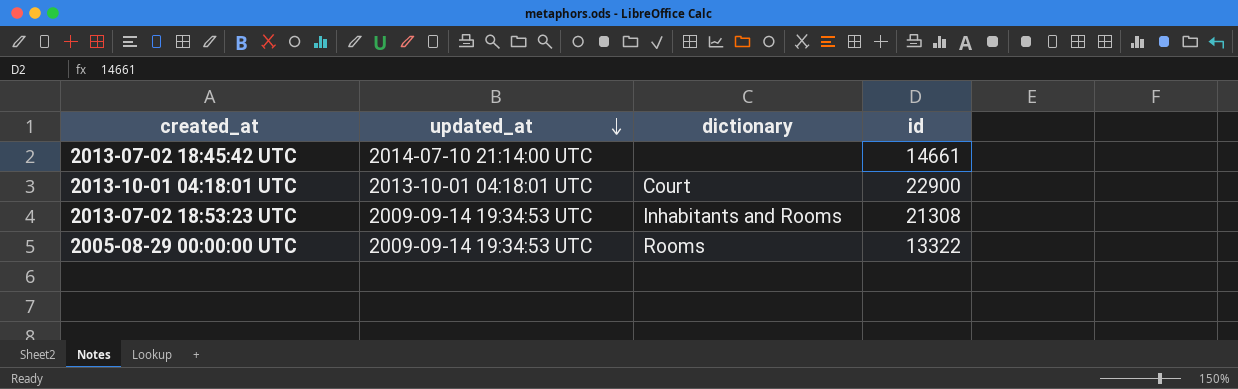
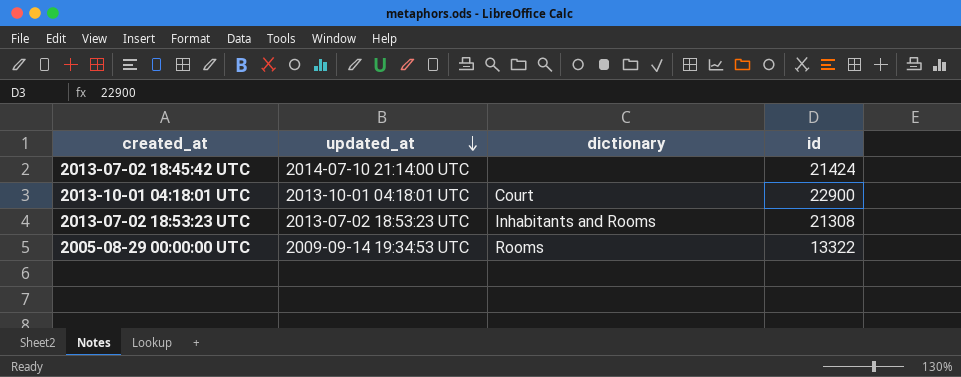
2013-07-02 18:45:42 UTC | id: 14661 -> 21424
2013-07-02 18:53:23 UTC | updated_at: 2009-09-14 19:34:53 UTC -> 2013-07-02 18:53:23 UTC

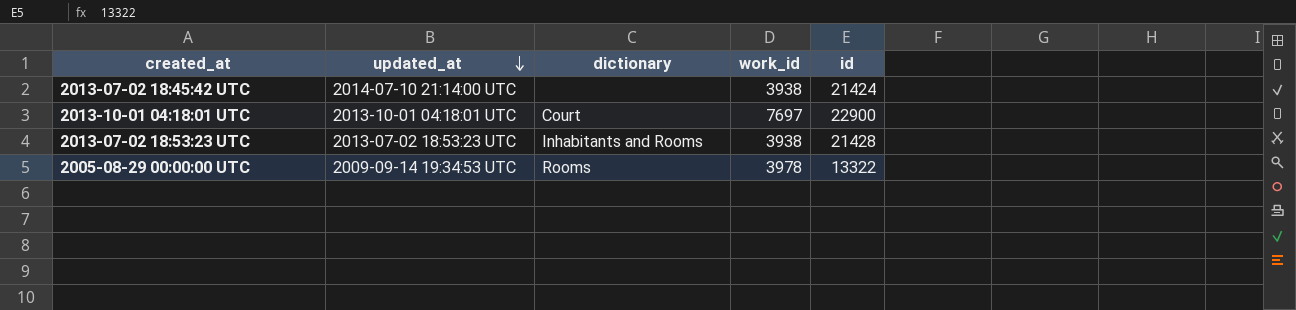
column work_id | position: none -> 4
2013-07-02 18:53:23 UTC | id: 21308 -> 21428

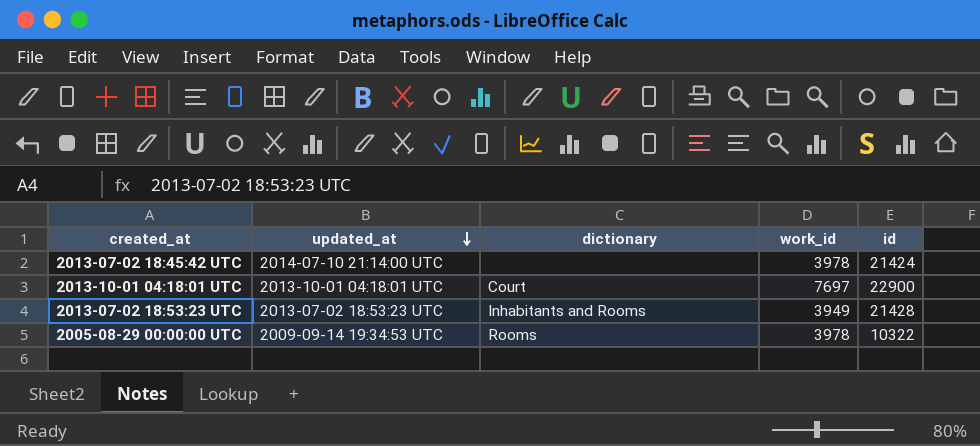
2013-07-02 18:45:42 UTC | work_id: 3938 -> 3978
2013-07-02 18:53:23 UTC | work_id: 3938 -> 3949
2005-08-29 00:00:00 UTC | id: 13322 -> 10322

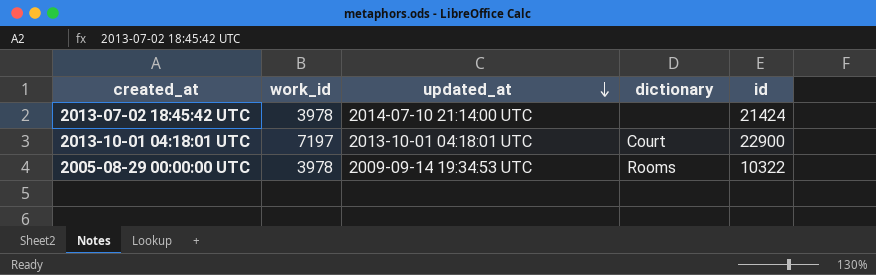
column work_id | position: 4 -> 2
row 2013-07-02 18:53:23 UTC: 2013-07-02 18:53:23 UTC | Inhabitants and Rooms | 3949 | 21428 -> none
2013-10-01 04:18:01 UTC | work_id: 7697 -> 7197

